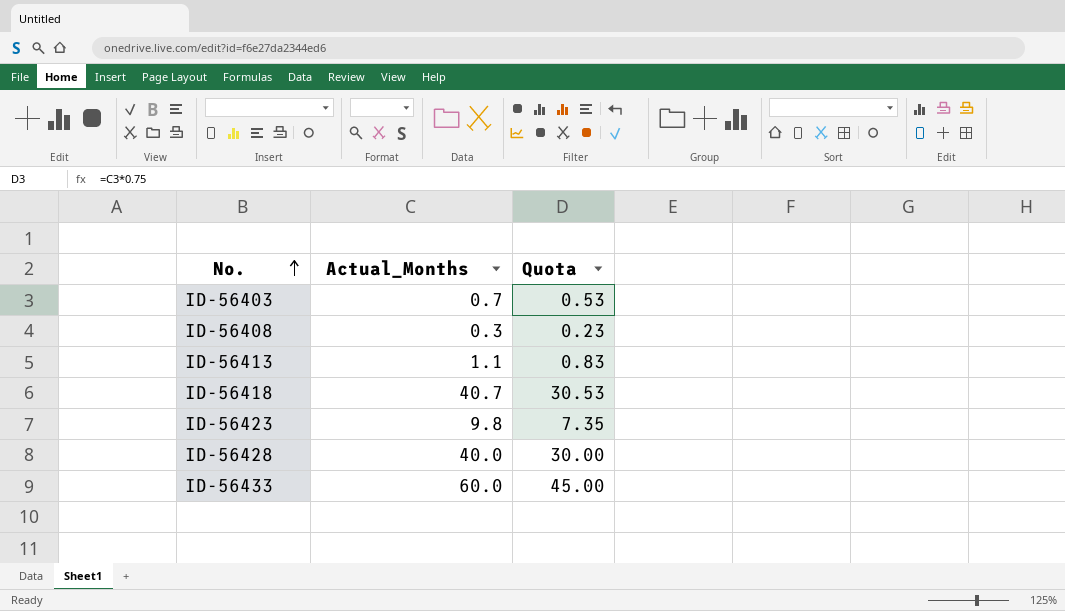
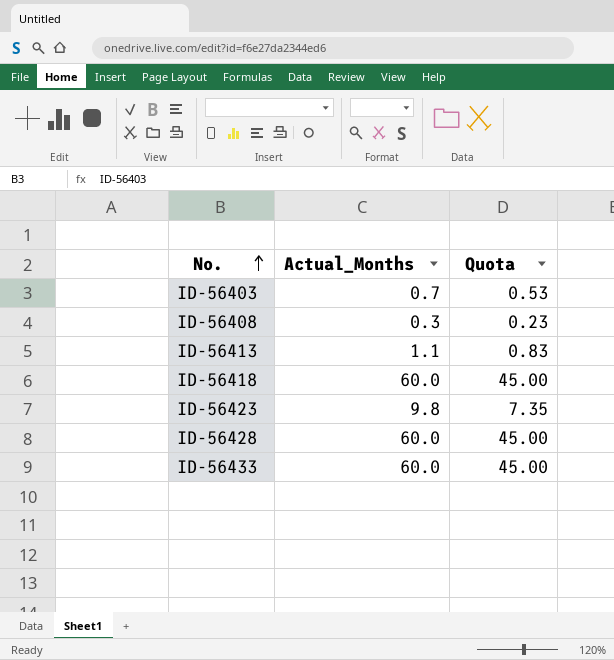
ID-56418 | Actual_Months: 40.7 -> 60.0
ID-56418 | Quota: 30.53 -> 45.00
ID-56428 | Actual_Months: 40.0 -> 60.0
ID-56428 | Quota: 30.00 -> 45.00

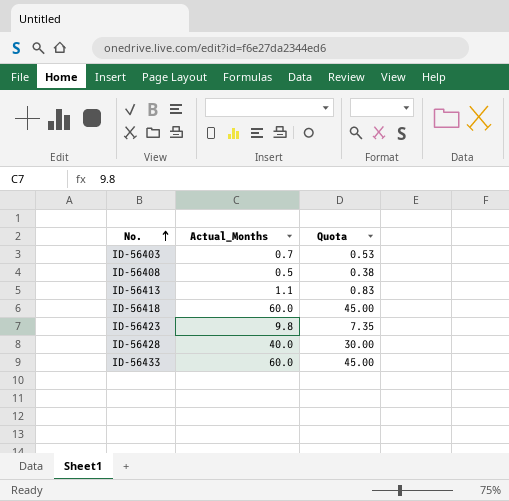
ID-56408 | Actual_Months: 0.3 -> 0.5
ID-56408 | Quota: 0.23 -> 0.38
ID-56428 | Actual_Months: 60.0 -> 40.0
ID-56428 | Quota: 45.00 -> 30.00

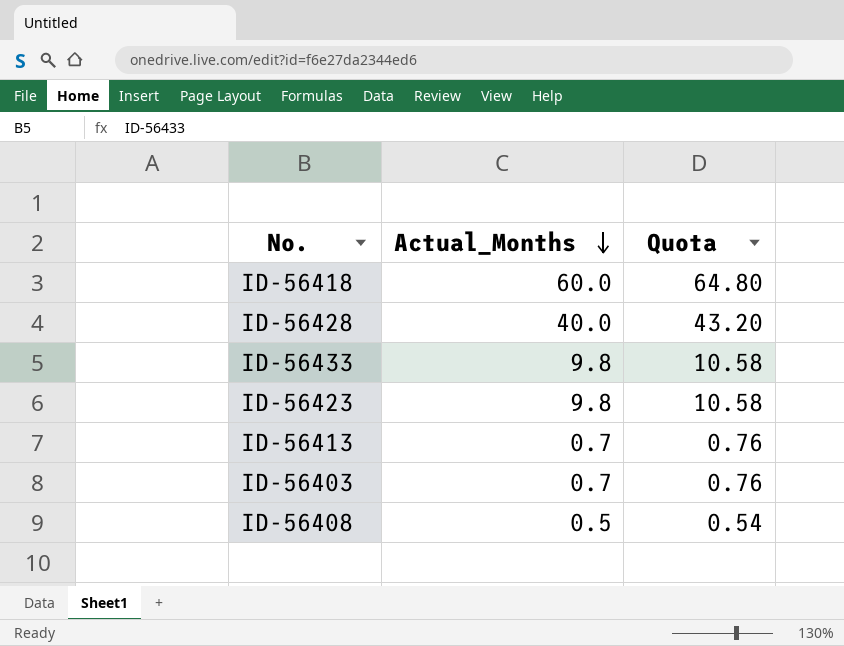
row order: No. ascending -> Actual_Months descending
column Quota | formula: [Actual_Months] * 0.75 -> [Actual_Months] * 1.08
ID-56433 | Actual_Months: 60.0 -> 9.8
ID-56413 | Actual_Months: 1.1 -> 0.7

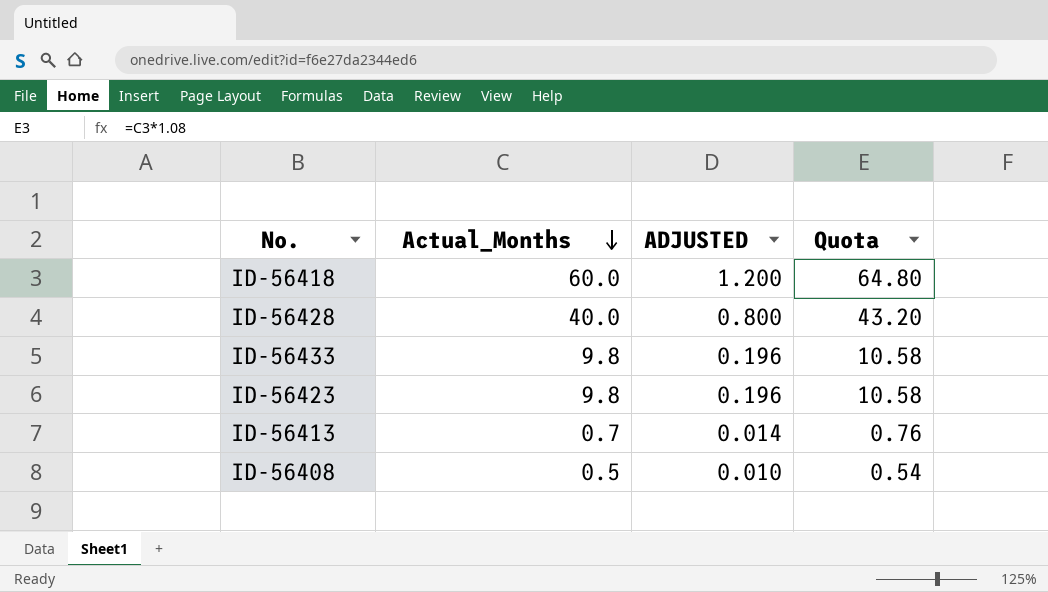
column ADJUSTED | formula: none -> [Actual_Months] * 0.02
row ID-56403: 0.7 | 0.76 -> none

